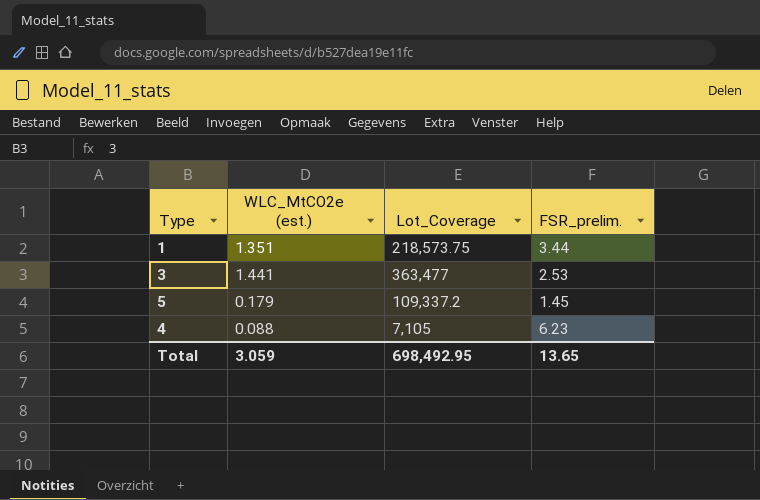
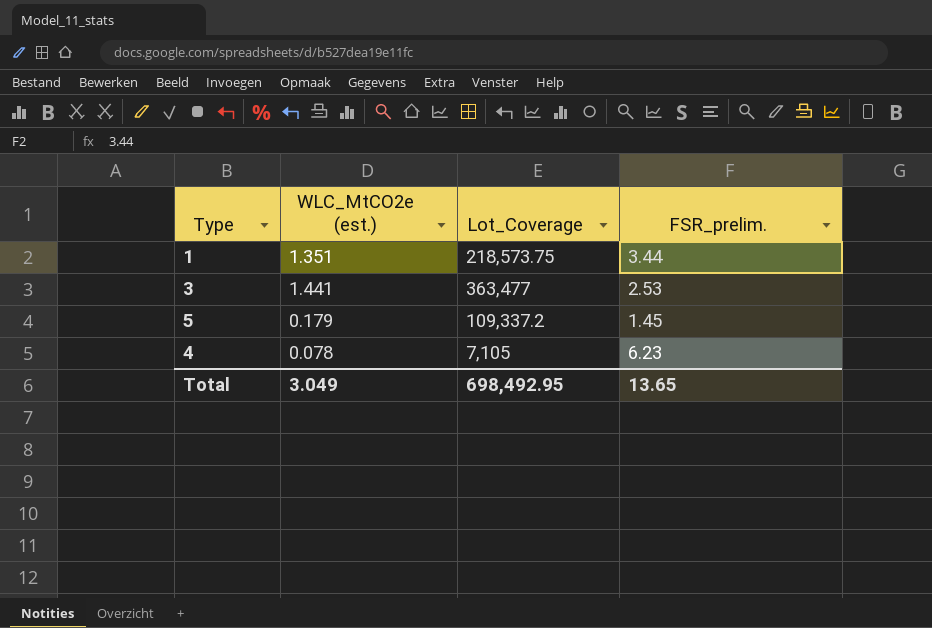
4 | WLC_MtCO2e (est.): 0.088 -> 0.078
Total | WLC_MtCO2e (est.): 3.059 -> 3.049

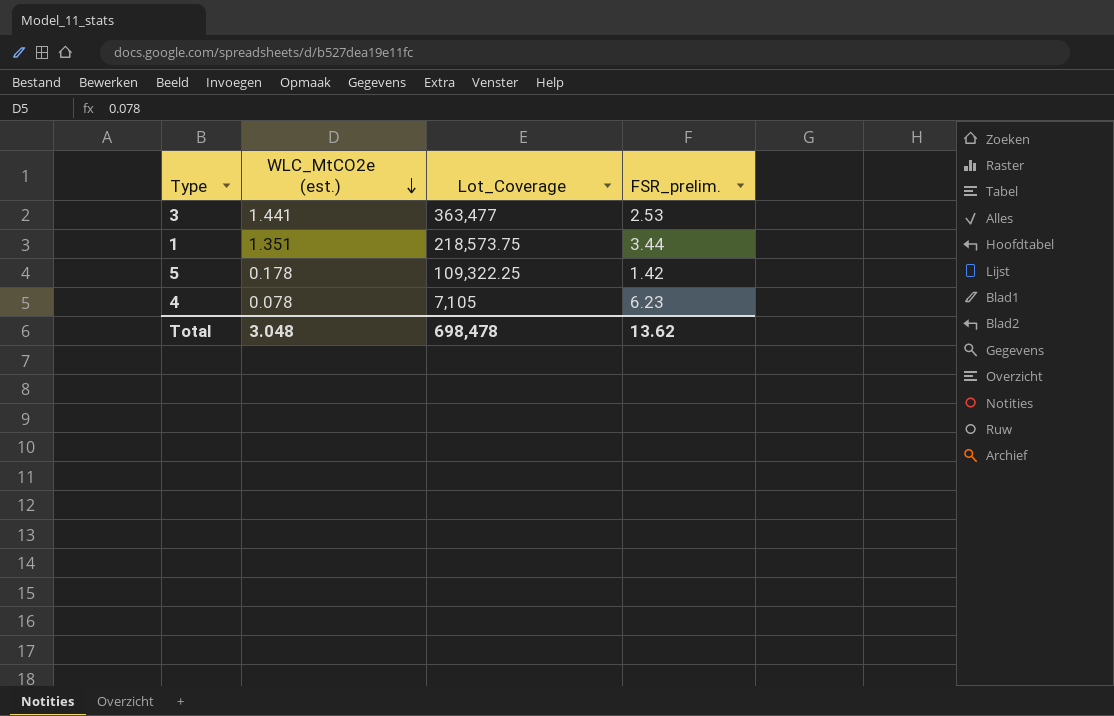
row order: none -> WLC_MtCO2e (est.) descending
5 | WLC_MtCO2e (est.): 0.179 -> 0.178
5 | Lot_Coverage: 109,337.2 -> 109,322.25
5 | FSR_prelim.: 1.45 -> 1.42
Total | WLC_MtCO2e (est.): 3.049 -> 3.048
Total | Lot_Coverage: 698,492.95 -> 698,478
Total | FSR_prelim.: 13.65 -> 13.62

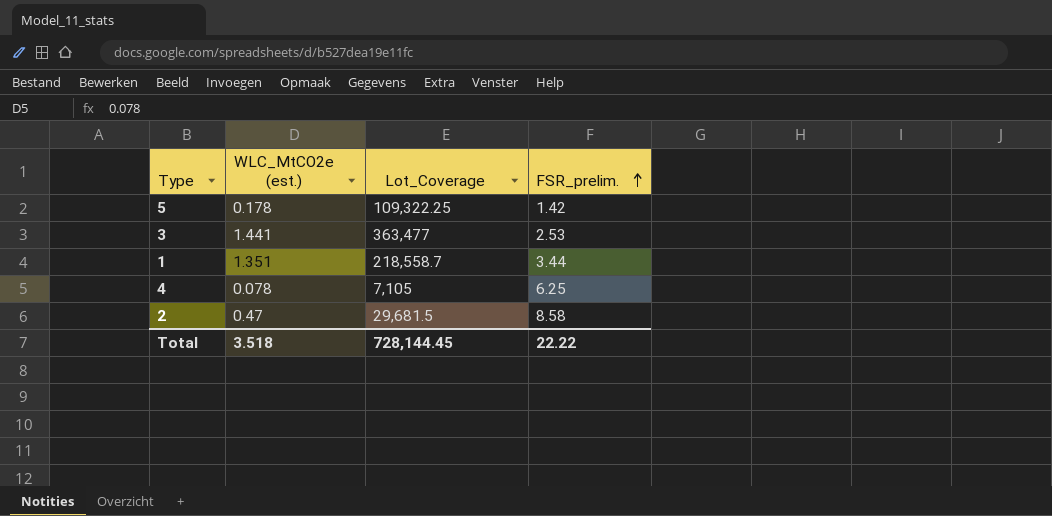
row order: WLC_MtCO2e (est.) descending -> FSR_prelim. ascending
1 | Lot_Coverage: 218,573.75 -> 218,558.7
4 | FSR_prelim.: 6.23 -> 6.25
row 2: none -> 0.47 | 29,681.5 | 8.58
Total | WLC_MtCO2e (est.): 3.048 -> 3.518
Total | Lot_Coverage: 698,478 -> 728,144.45
Total | FSR_prelim.: 13.62 -> 22.22

